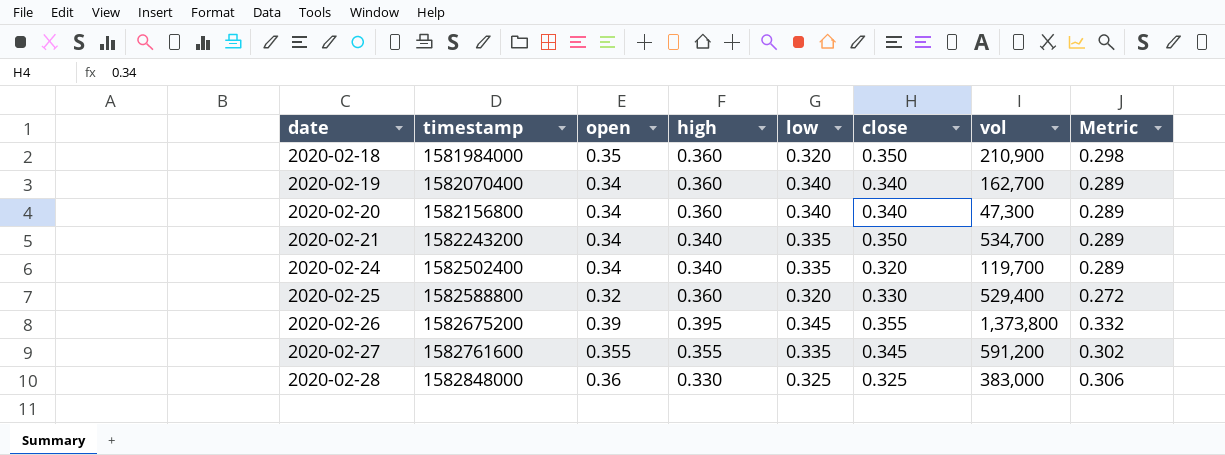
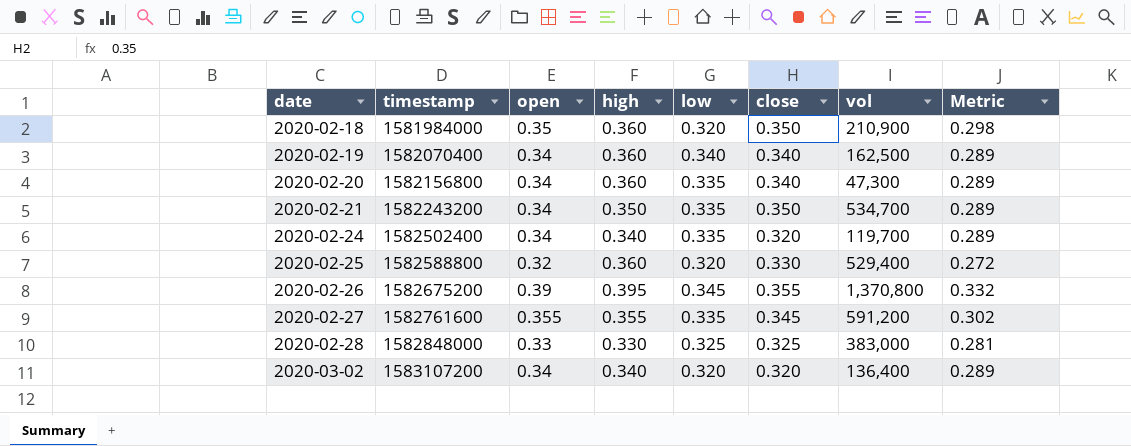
2020-02-19 | vol: 162,700 -> 162,500
2020-02-20 | low: 0.340 -> 0.335
2020-02-21 | high: 0.340 -> 0.350
2020-02-26 | vol: 1,373,800 -> 1,370,800
2020-02-28 | open: 0.36 -> 0.33
2020-02-28 | Metric: 0.306 -> 0.281
row 2020-03-02: none -> 1583107200 | 0.34 | 0.340 | 0.320 | 0.320 | 136,400 | 0.289

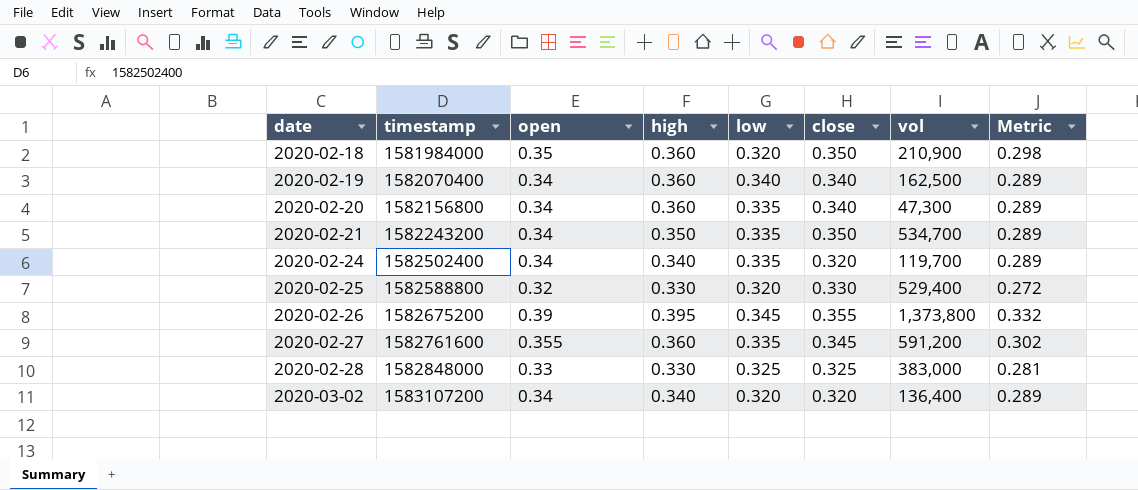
2020-02-25 | high: 0.360 -> 0.330
2020-02-26 | vol: 1,370,800 -> 1,373,800
2020-02-27 | high: 0.355 -> 0.360

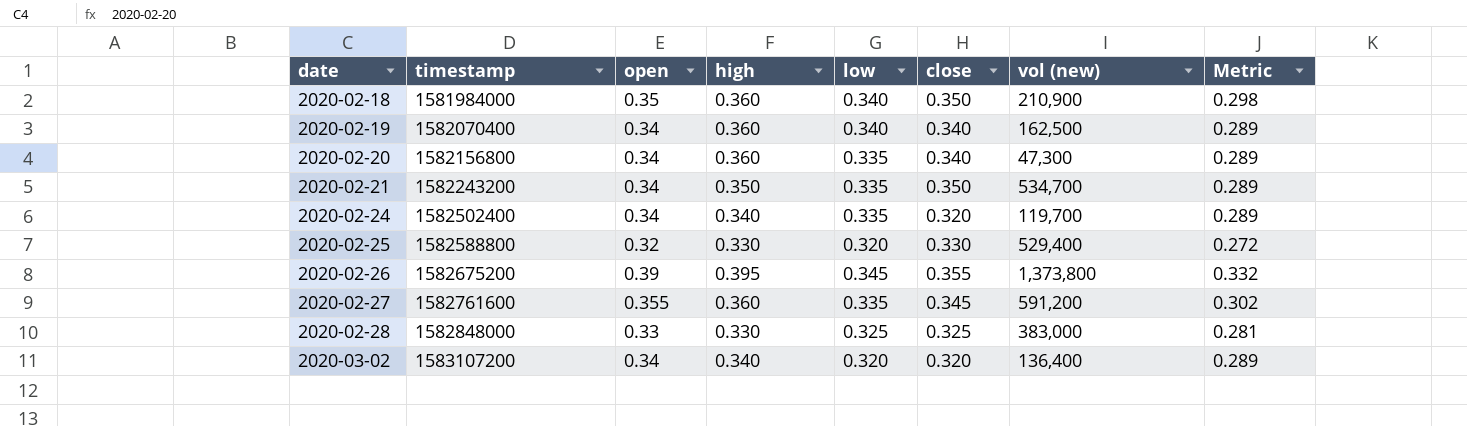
column name: vol -> vol (new)
2020-02-18 | low: 0.320 -> 0.340

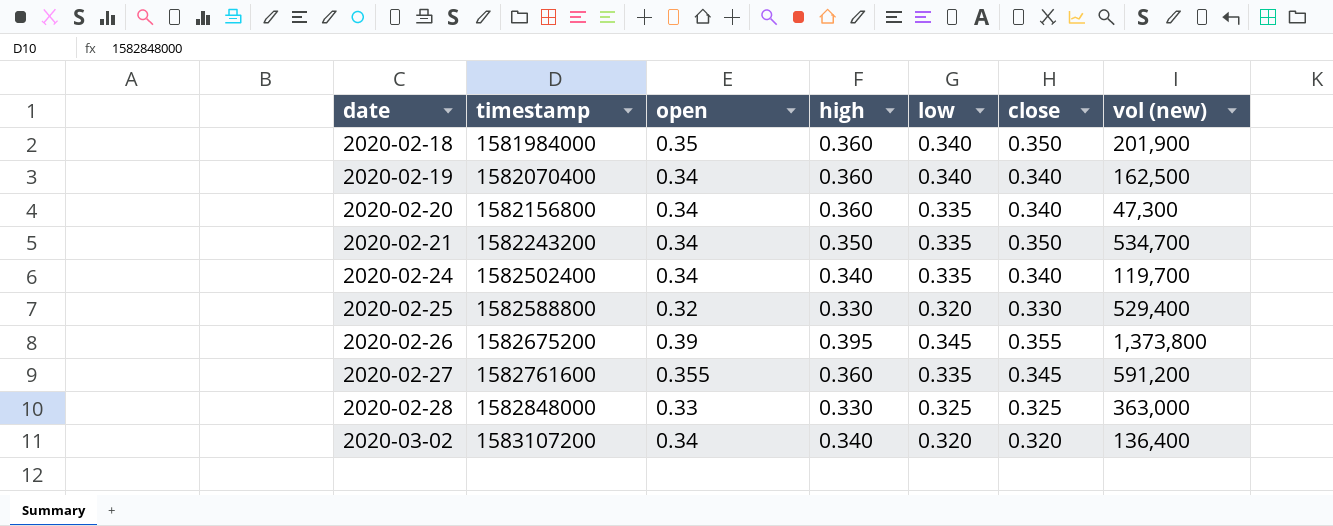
column Metric | formula: [open] * 0.85 -> none
2020-02-18 | vol (new): 210,900 -> 201,900
2020-02-24 | close: 0.320 -> 0.340
2020-02-28 | vol (new): 383,000 -> 363,000

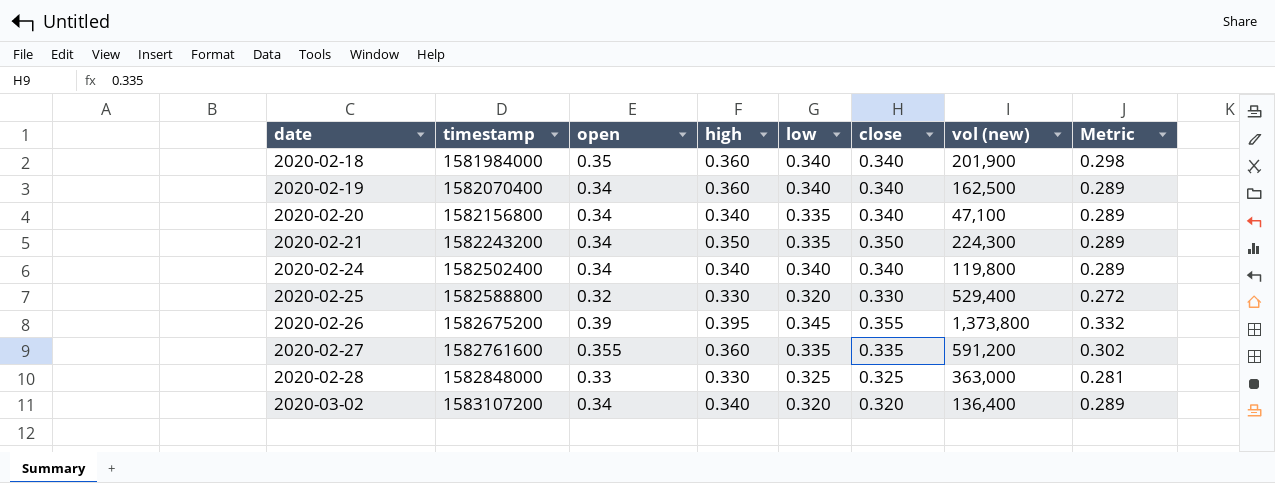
column Metric | formula: none -> [open] * 0.85
2020-02-18 | close: 0.350 -> 0.340
2020-02-20 | high: 0.360 -> 0.340
2020-02-20 | vol (new): 47,300 -> 47,100
2020-02-21 | vol (new): 534,700 -> 224,300
2020-02-24 | low: 0.335 -> 0.340
2020-02-24 | vol (new): 119,700 -> 119,800
2020-02-27 | close: 0.345 -> 0.335

